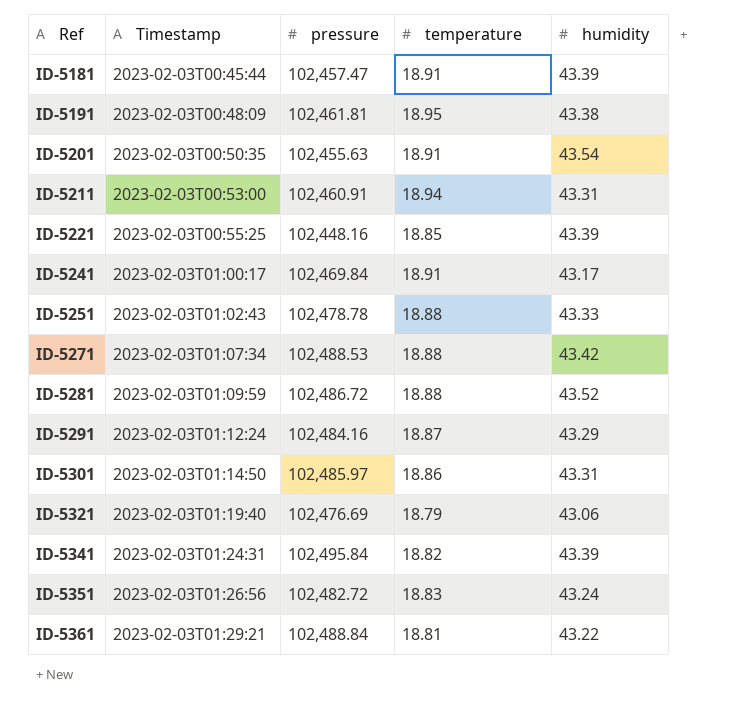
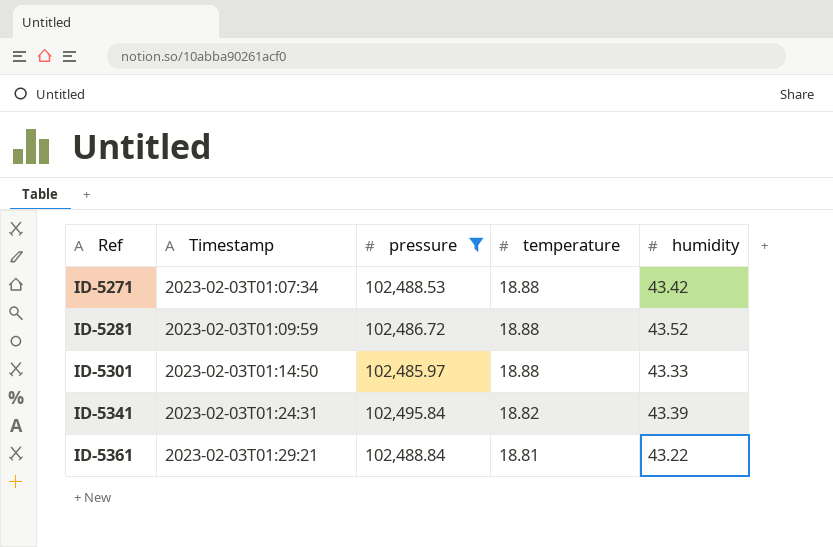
filter: none -> pressure >= 102,485.97
ID-5301 | temperature: 18.86 -> 18.88
ID-5301 | humidity: 43.31 -> 43.33

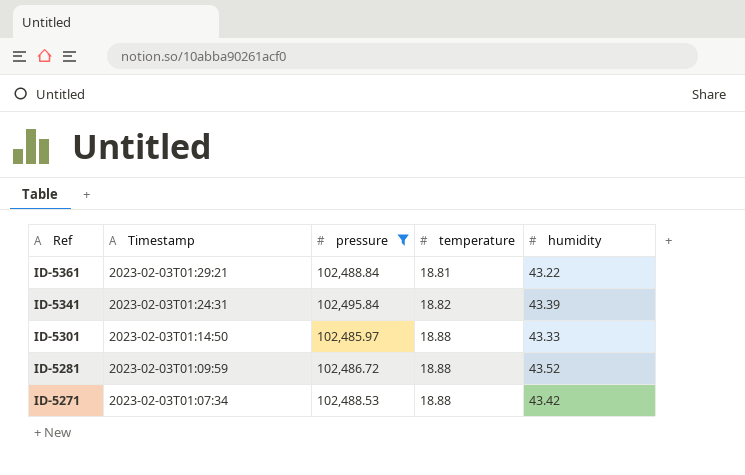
row order: Ref ascending -> Ref descending

